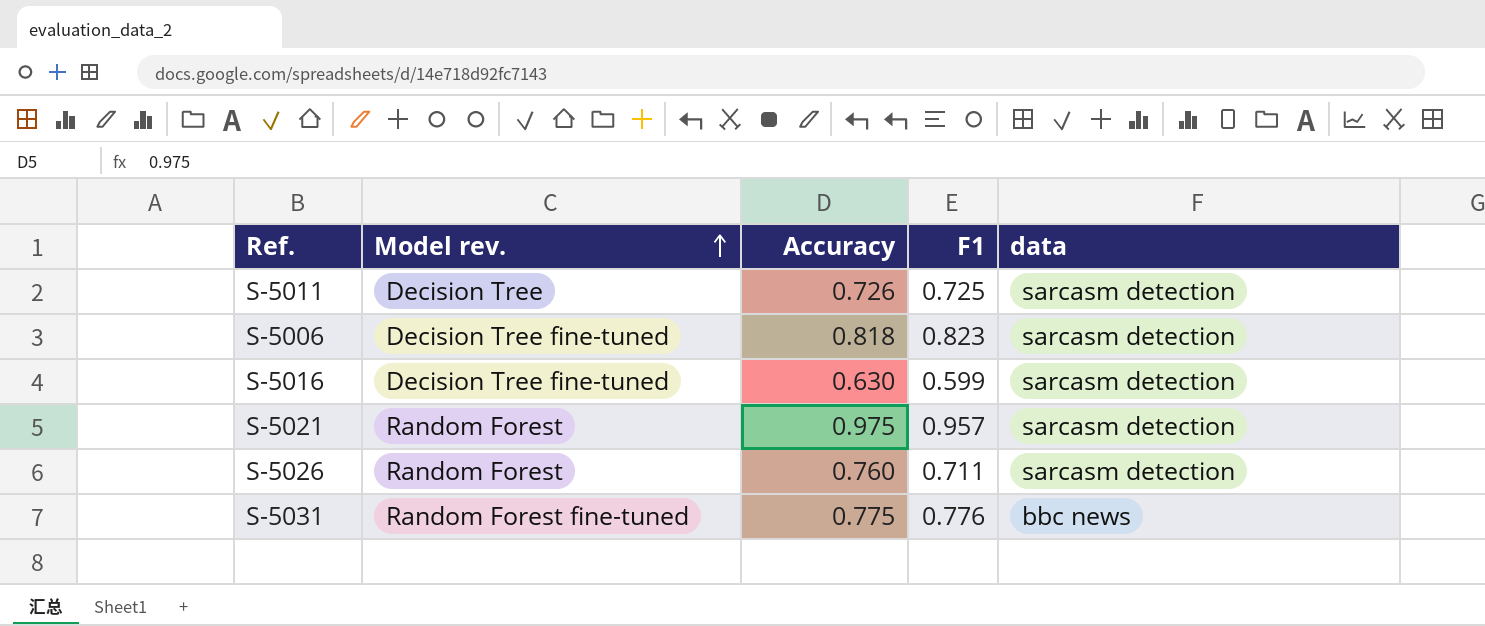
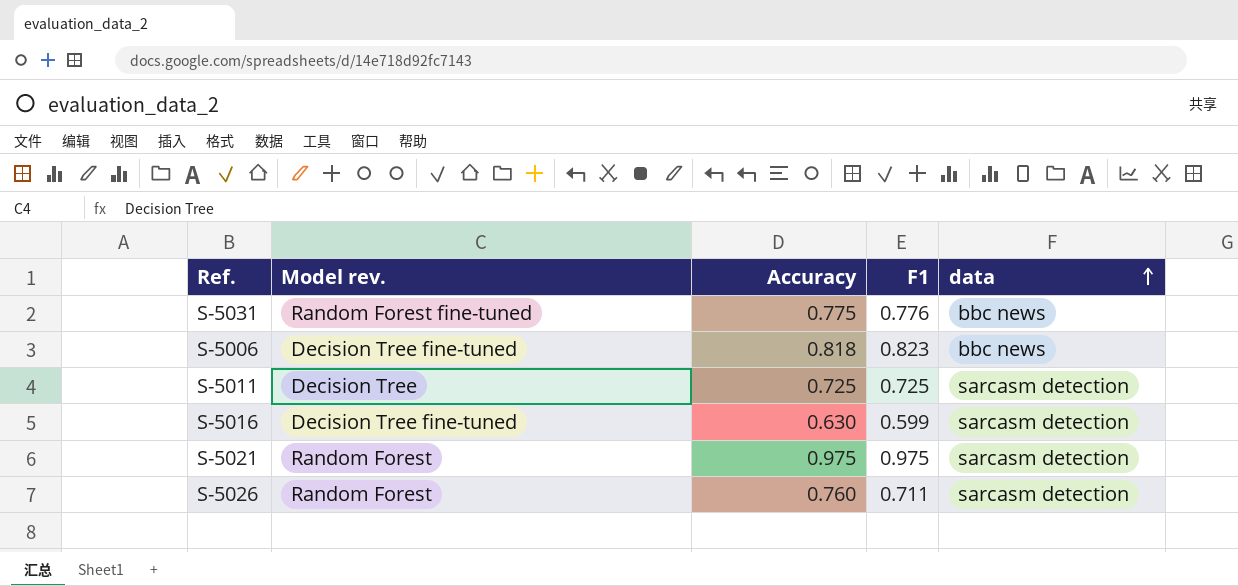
row order: Model rev. ascending -> data ascending
S-5006 | data: sarcasm detection -> bbc news
S-5011 | Accuracy: 0.726 -> 0.725
S-5021 | F1: 0.957 -> 0.975

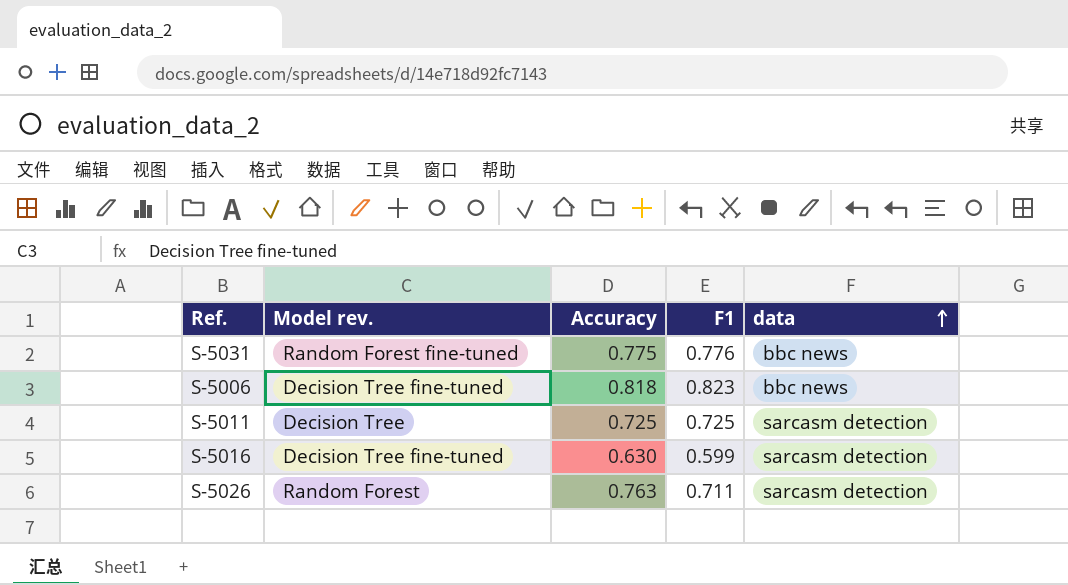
row S-5021: Random Forest | 0.975 | 0.975 | sarcasm detection -> none
S-5026 | Accuracy: 0.760 -> 0.763

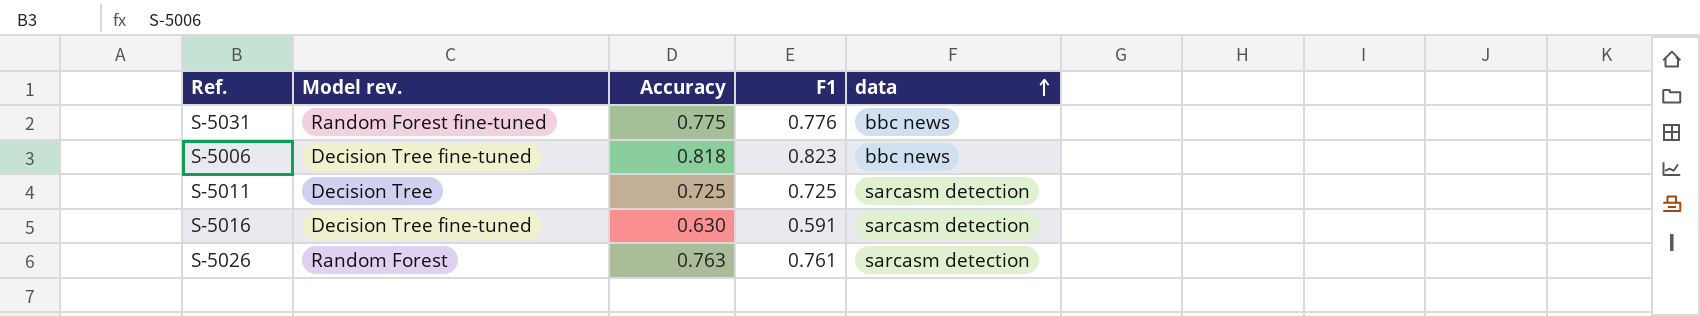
S-5016 | F1: 0.599 -> 0.591
S-5026 | F1: 0.711 -> 0.761

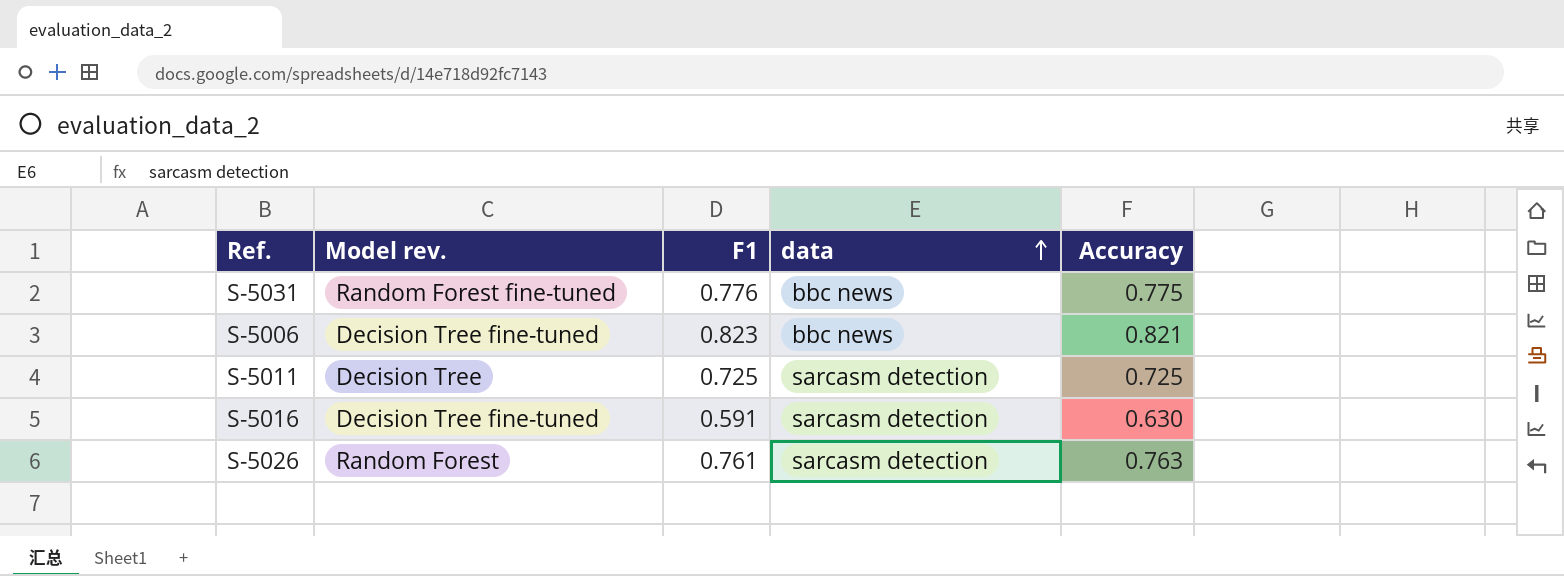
column Accuracy | position: 3 -> 5
S-5006 | Accuracy: 0.818 -> 0.821

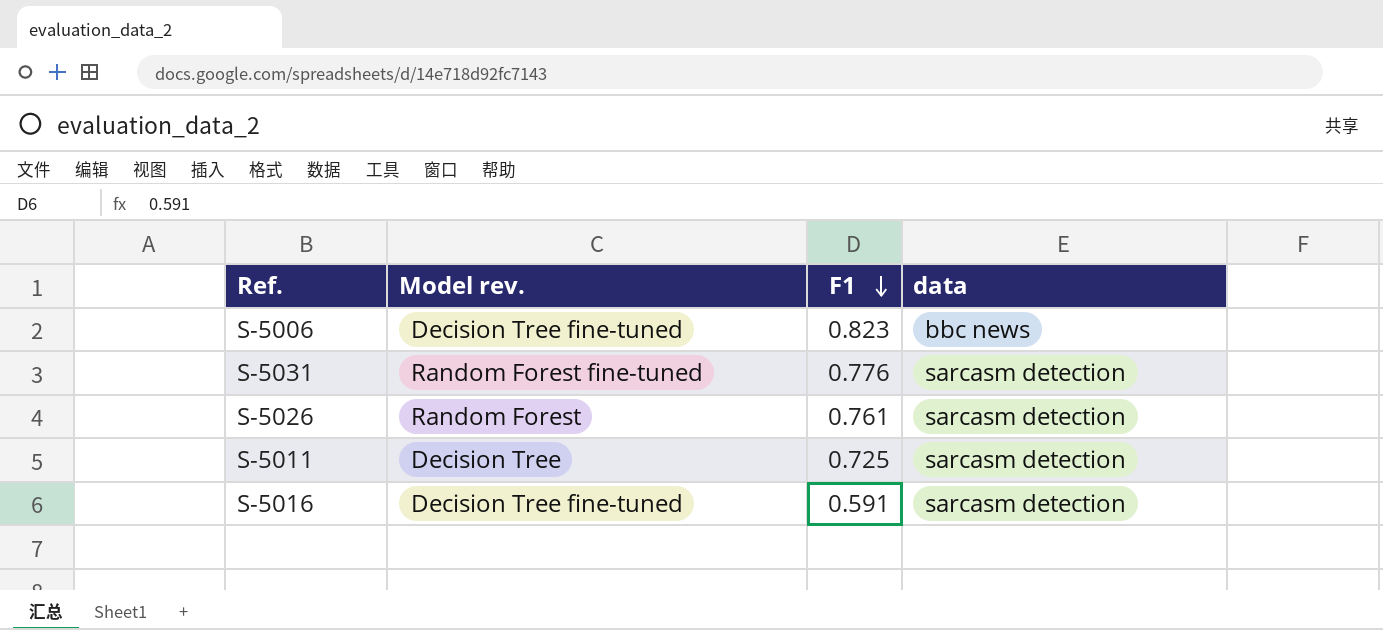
row order: data ascending -> F1 descending
column Accuracy | position: 5 -> none
S-5031 | data: bbc news -> sarcasm detection

